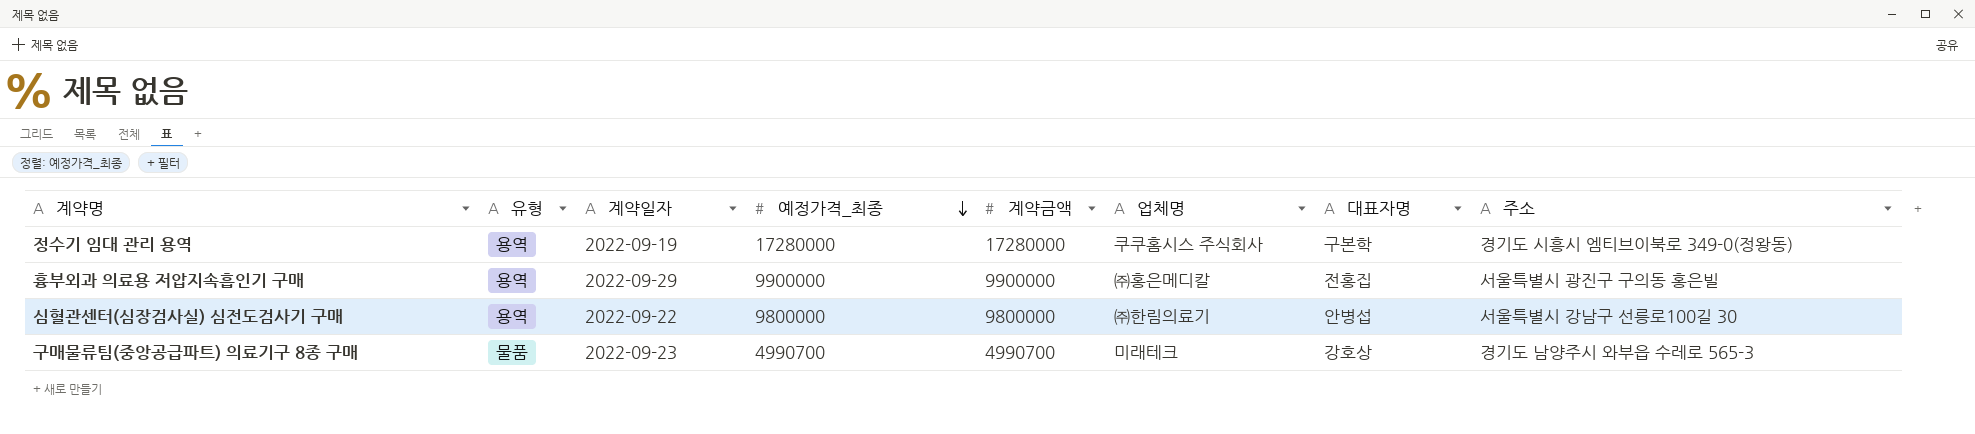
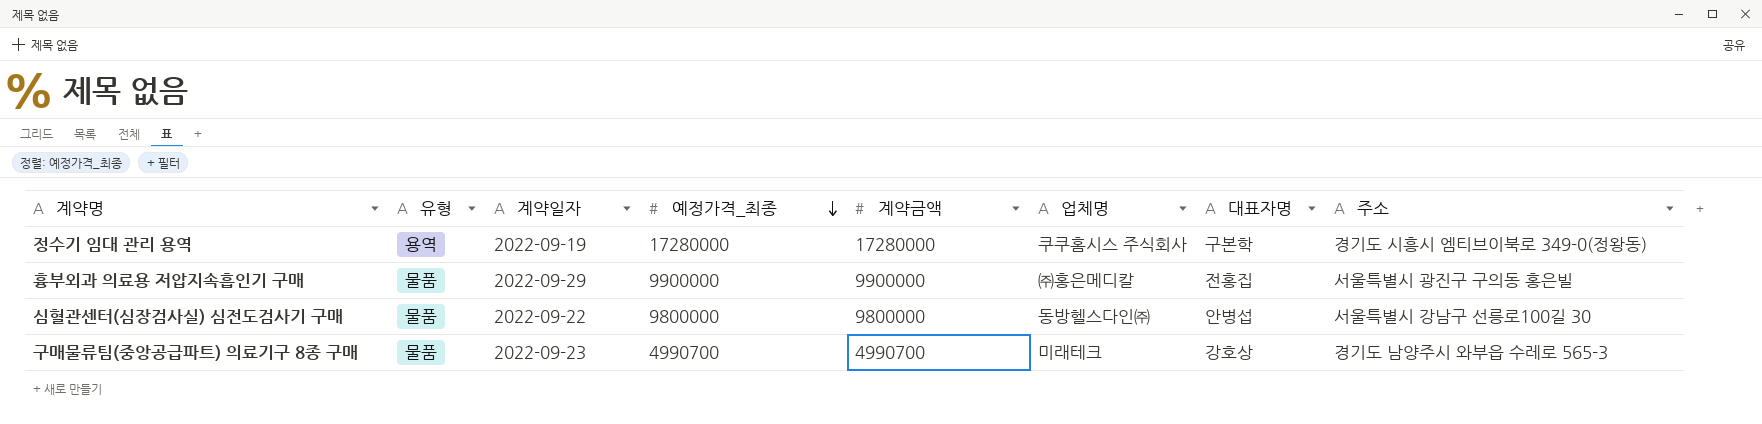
흉부외과 의료용 저압지속흡인기 구매 | 유형: 용역 -> 물품
심혈관센터(심장검사실) 심전도검사기 구매 | 유형: 용역 -> 물품
심혈관센터(심장검사실) 심전도검사기 구매 | 업체명: ㈜한림의료기 -> 동방헬스다인㈜

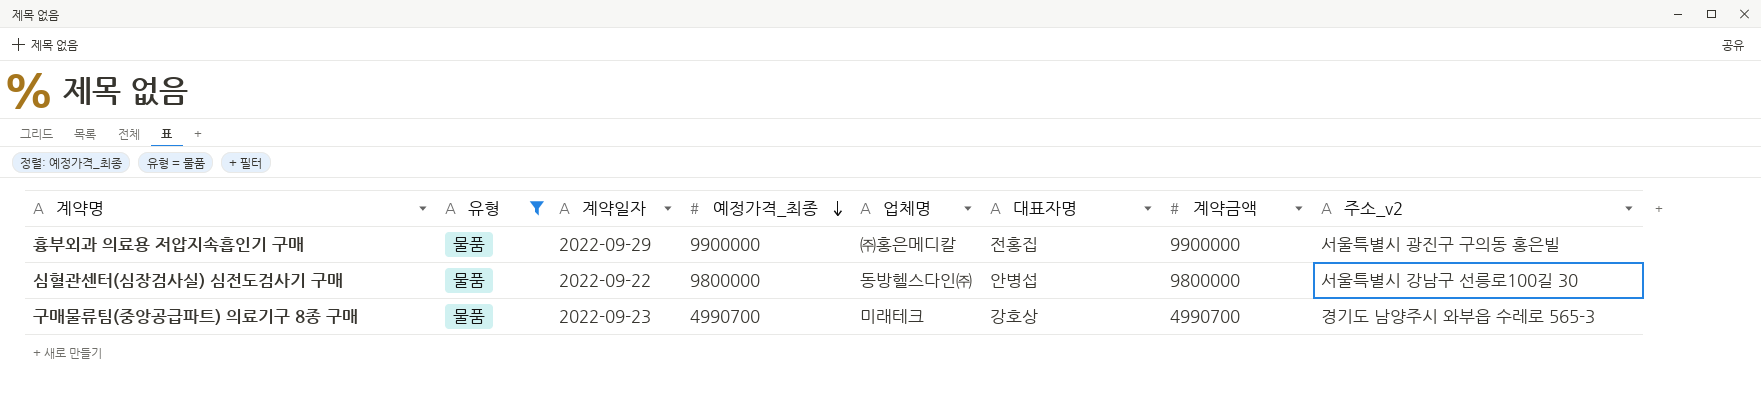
filter: none -> 유형 = 물품
column 계약금액 | position: 5 -> 7
column name: 주소 -> 주소_v2

